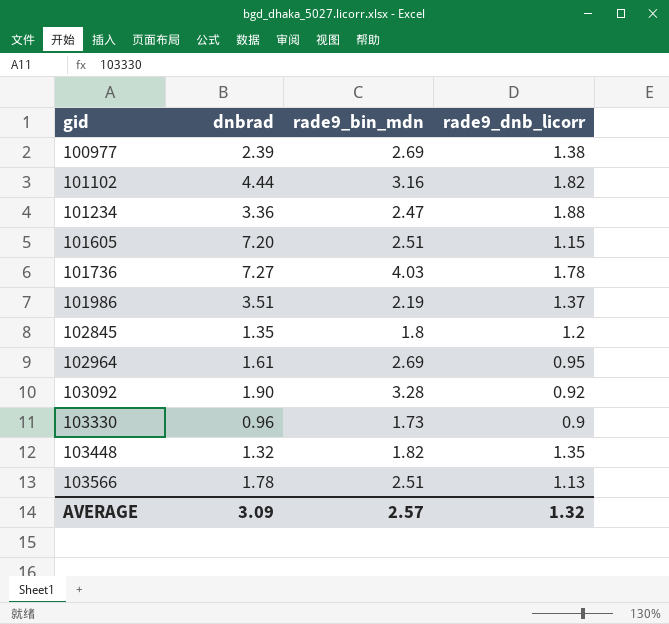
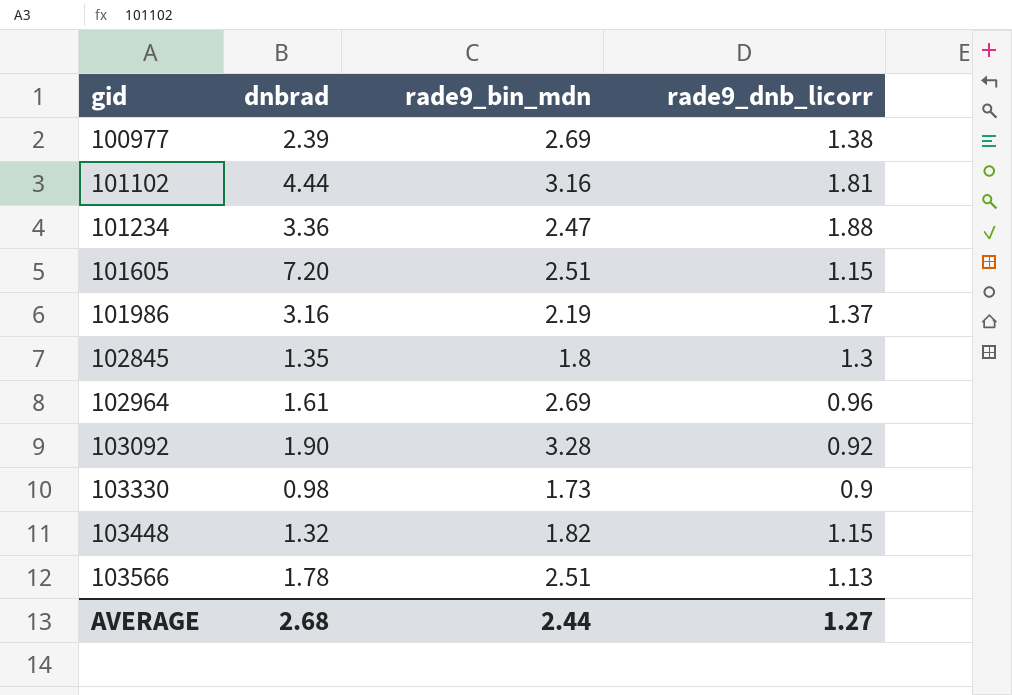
row 101736: 7.27 | 4.03 | 1.78 -> none
101102 | rade9_dnb_licorr: 1.82 -> 1.81
101986 | dnbrad: 3.51 -> 3.16
102845 | rade9_dnb_licorr: 1.2 -> 1.3
102964 | rade9_dnb_licorr: 0.95 -> 0.96
103330 | dnbrad: 0.96 -> 0.98
103448 | rade9_dnb_licorr: 1.35 -> 1.15
AVERAGE | dnbrad: 3.09 -> 2.68
AVERAGE | rade9_bin_mdn: 2.57 -> 2.44
AVERAGE | rade9_dnb_licorr: 1.32 -> 1.27

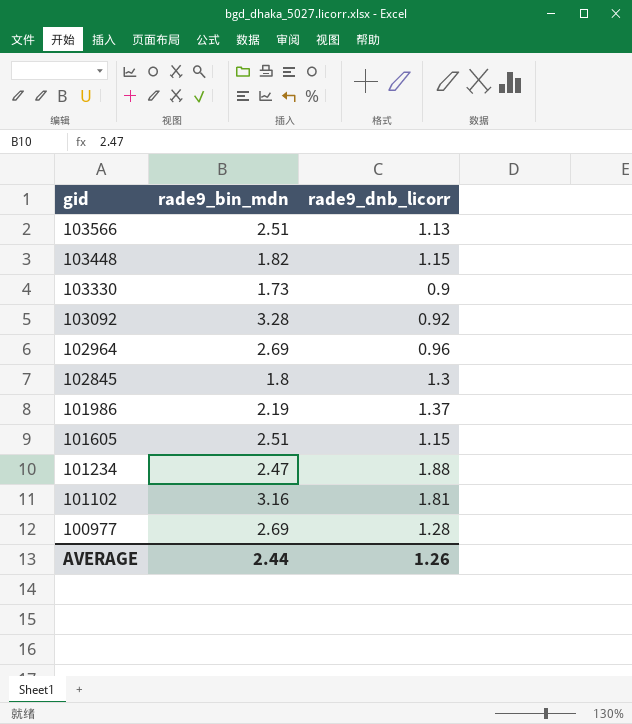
row order: gid ascending -> gid descending
column dnbrad | position: 2 -> none
100977 | rade9_dnb_licorr: 1.38 -> 1.28
AVERAGE | rade9_dnb_licorr: 1.27 -> 1.26

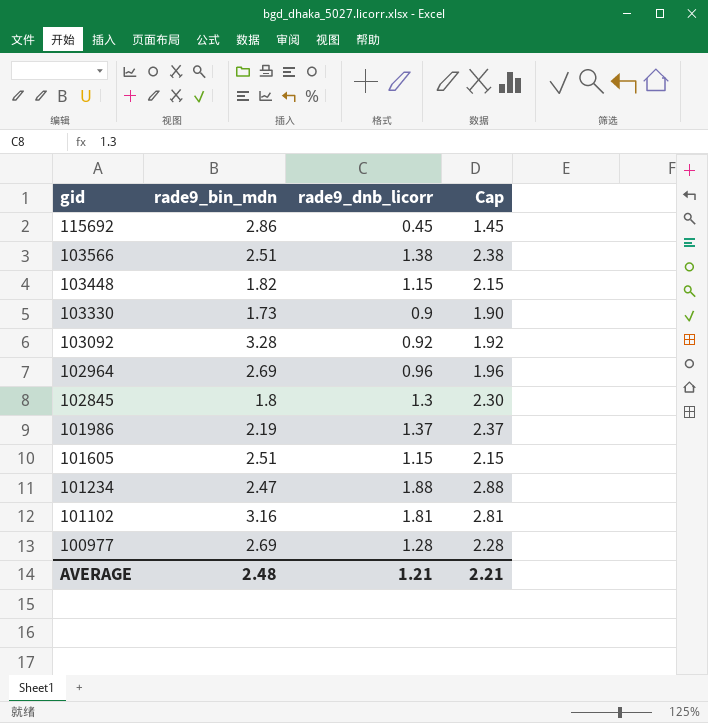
column Cap | formula: none -> [rade9_dnb_licorr] + 1
row 115692: none -> 2.86 | 0.45 | 1.45
103566 | rade9_dnb_licorr: 1.13 -> 1.38
AVERAGE | rade9_bin_mdn: 2.44 -> 2.48
AVERAGE | rade9_dnb_licorr: 1.26 -> 1.21

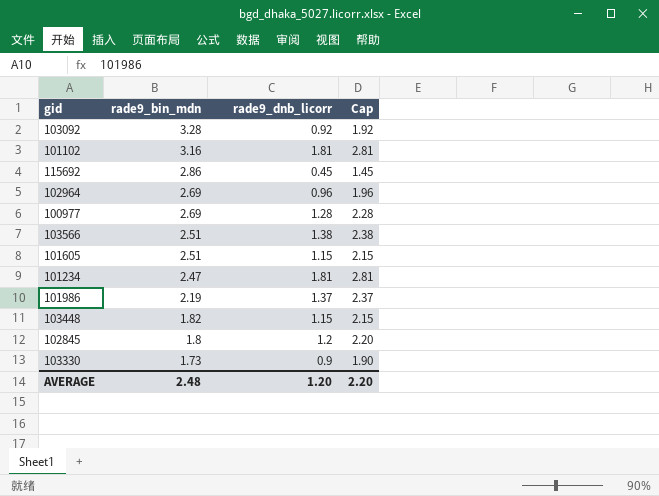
row order: gid descending -> rade9_bin_mdn descending
101234 | rade9_dnb_licorr: 1.88 -> 1.81
101234 | Cap: 2.88 -> 2.81
102845 | rade9_dnb_licorr: 1.3 -> 1.2
102845 | Cap: 2.30 -> 2.20
AVERAGE | rade9_dnb_licorr: 1.21 -> 1.20
AVERAGE | Cap: 2.21 -> 2.20

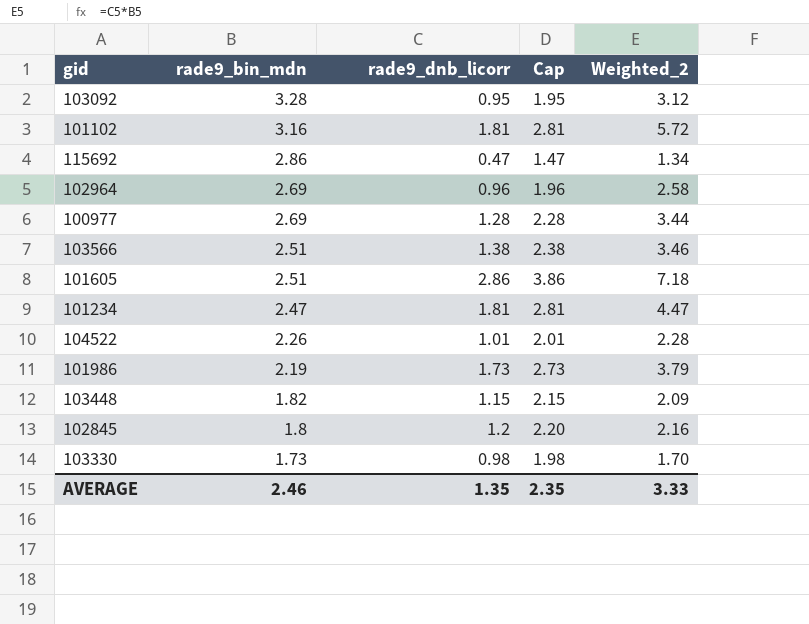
column Weighted_2 | formula: none -> [rade9_bin_mdn] * [rade9_dnb_licorr]
103092 | rade9_dnb_licorr: 0.92 -> 0.95
103092 | Cap: 1.92 -> 1.95
115692 | rade9_dnb_licorr: 0.45 -> 0.47
115692 | Cap: 1.45 -> 1.47
101605 | rade9_dnb_licorr: 1.15 -> 2.86
101605 | Cap: 2.15 -> 3.86
row 104522: none -> 2.26 | 1.01 | 2.01 | 2.28
101986 | rade9_dnb_licorr: 1.37 -> 1.73
101986 | Cap: 2.37 -> 2.73
103330 | rade9_dnb_licorr: 0.9 -> 0.98
103330 | Cap: 1.90 -> 1.98
AVERAGE | rade9_bin_mdn: 2.48 -> 2.46
AVERAGE | rade9_dnb_licorr: 1.20 -> 1.35
AVERAGE | Cap: 2.20 -> 2.35

